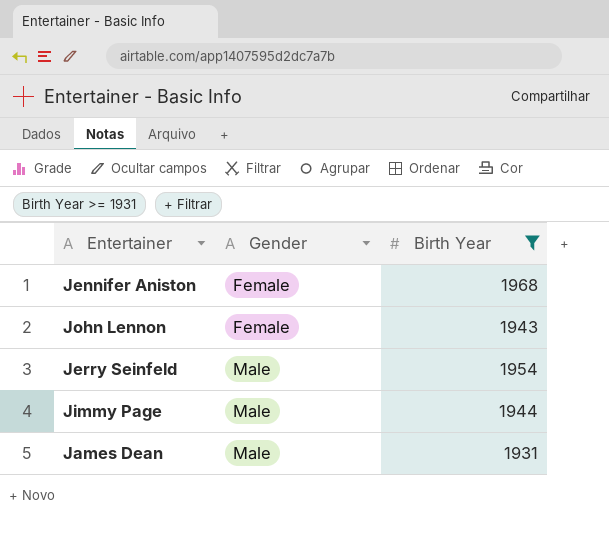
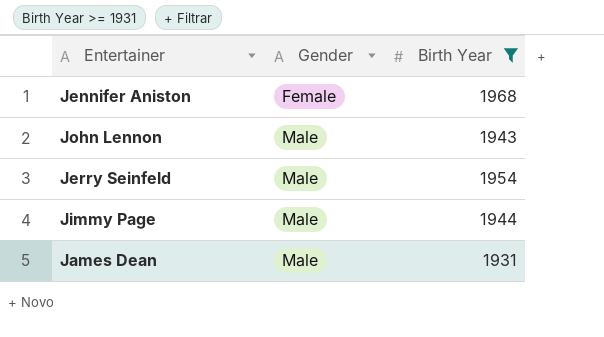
John Lennon | Gender: Female -> Male

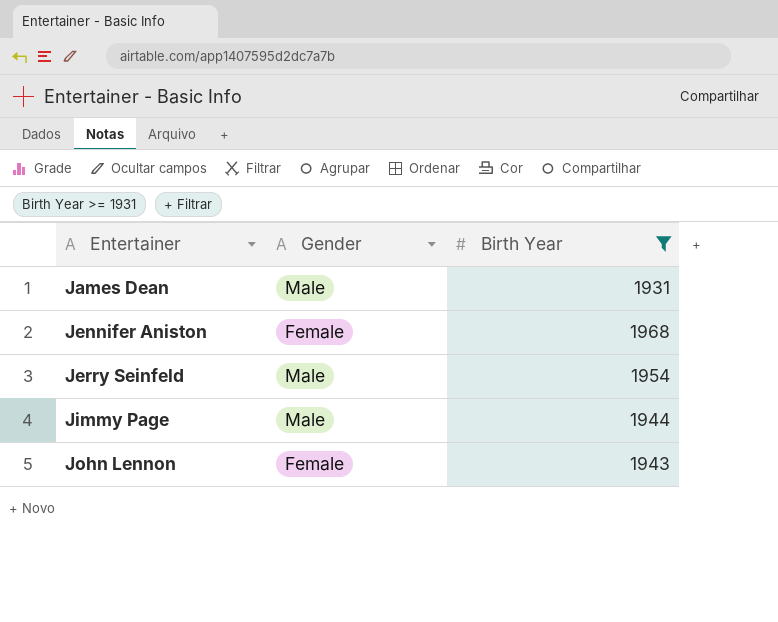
row order: Gender ascending -> Entertainer ascending
John Lennon | Gender: Male -> Female

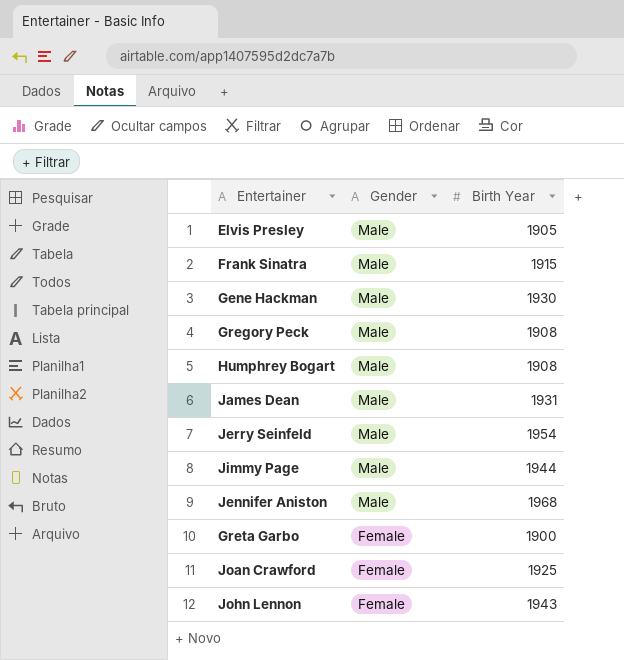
filter: Birth Year >= 1931 -> none
row order: Entertainer ascending -> Gender descending
Jennifer Aniston | Gender: Female -> Male

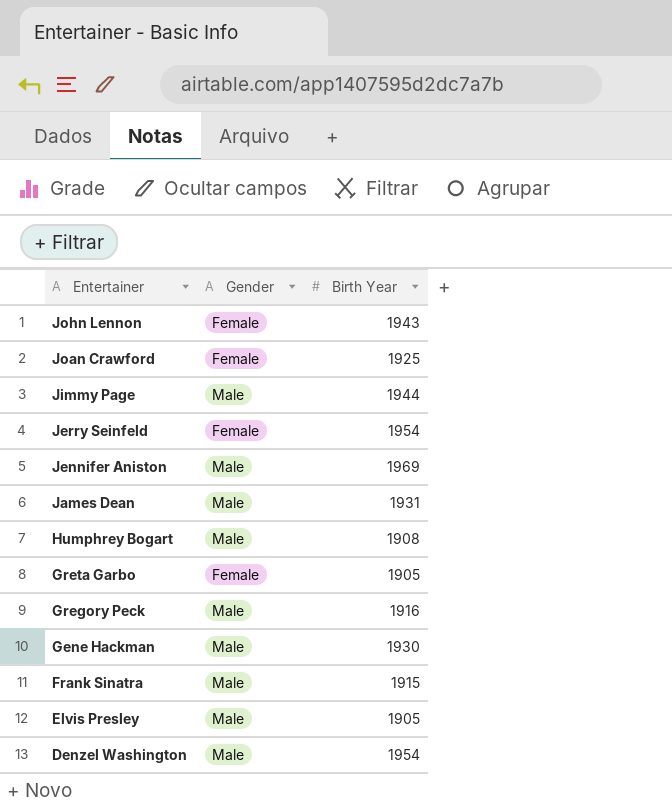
row order: Gender descending -> Entertainer descending
Jerry Seinfeld | Gender: Male -> Female
Jennifer Aniston | Birth Year: 1968 -> 1969
Greta Garbo | Birth Year: 1900 -> 1905
Gregory Peck | Birth Year: 1908 -> 1916
row Denzel Washington: none -> Male | 1954

